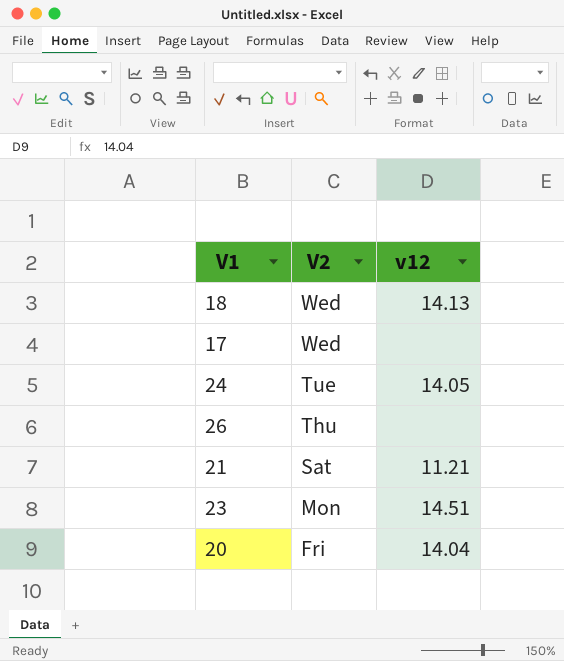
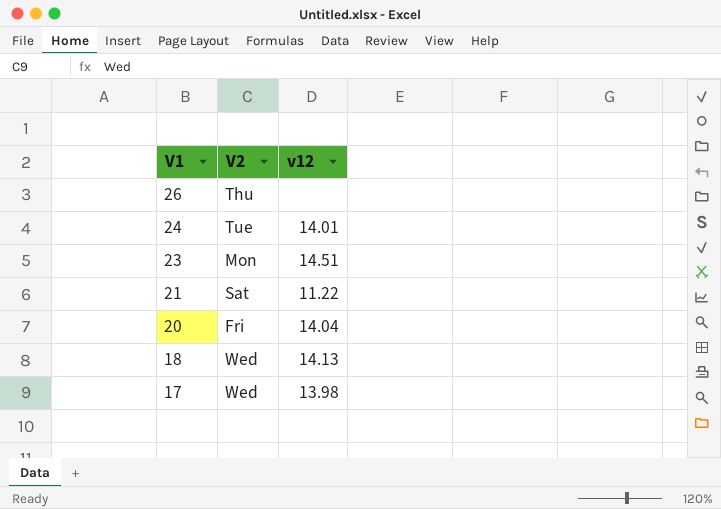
row order: V2 descending -> V1 descending
24 | v12: 14.05 -> 14.01
21 | v12: 11.21 -> 11.22
17 | v12: none -> 13.98

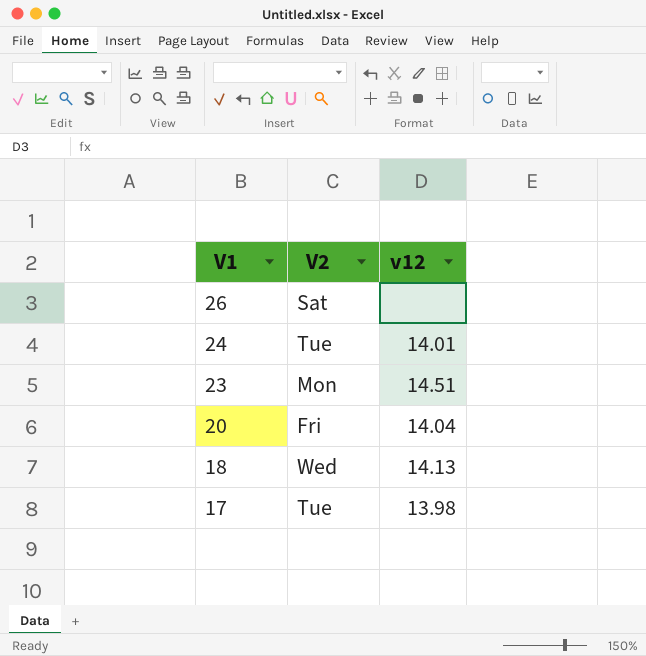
row 21: Sat | 11.22 -> none
26 | V2: Thu -> Sat
17 | V2: Wed -> Tue

